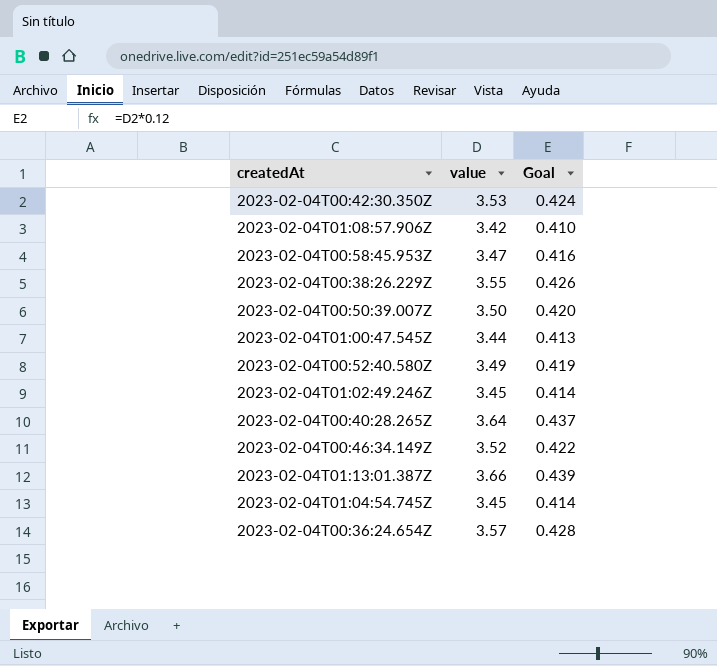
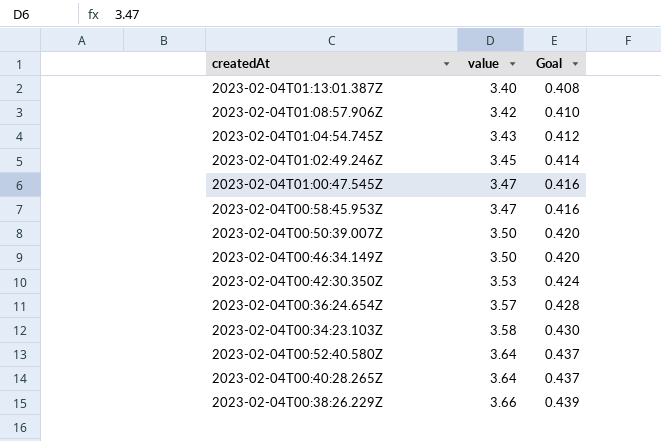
row order: none -> value ascending
2023-02-04T01:13:01.387Z | value: 3.66 -> 3.40
2023-02-04T01:13:01.387Z | Goal: 0.439 -> 0.408
2023-02-04T01:04:54.745Z | value: 3.45 -> 3.43
2023-02-04T01:04:54.745Z | Goal: 0.414 -> 0.412
2023-02-04T01:00:47.545Z | value: 3.44 -> 3.47
2023-02-04T01:00:47.545Z | Goal: 0.413 -> 0.416
2023-02-04T00:46:34.149Z | value: 3.52 -> 3.50
2023-02-04T00:46:34.149Z | Goal: 0.422 -> 0.420
row 2023-02-04T00:34:23.103Z: none -> 3.58 | 0.430
2023-02-04T00:52:40.580Z | value: 3.49 -> 3.64
2023-02-04T00:52:40.580Z | Goal: 0.419 -> 0.437
2023-02-04T00:38:26.229Z | value: 3.55 -> 3.66
2023-02-04T00:38:26.229Z | Goal: 0.426 -> 0.439

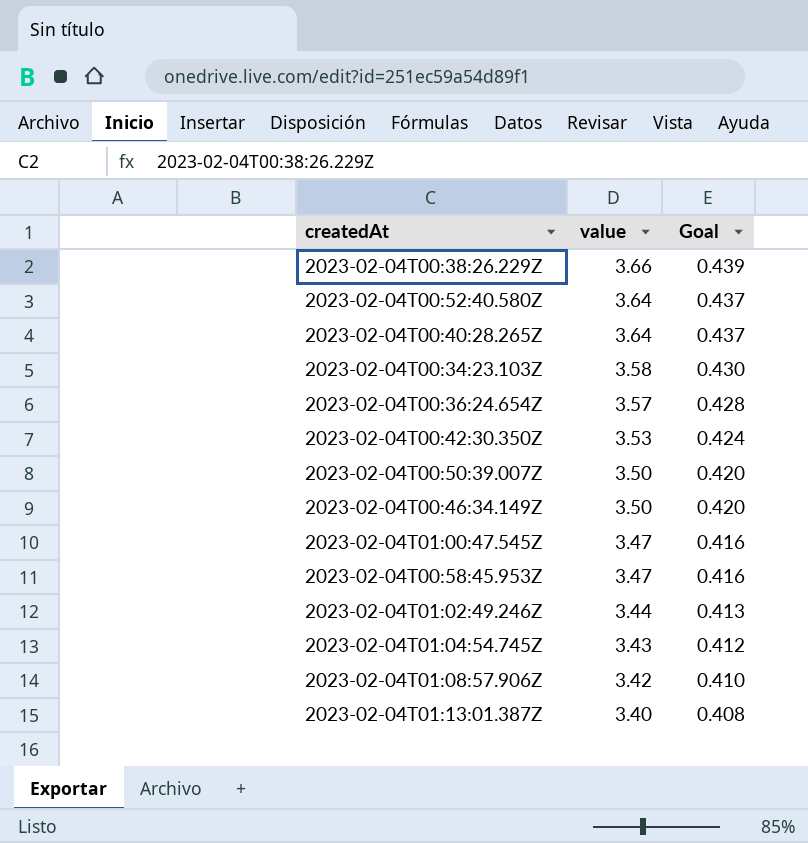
row order: value ascending -> value descending
2023-02-04T01:02:49.246Z | value: 3.45 -> 3.44
2023-02-04T01:02:49.246Z | Goal: 0.414 -> 0.413

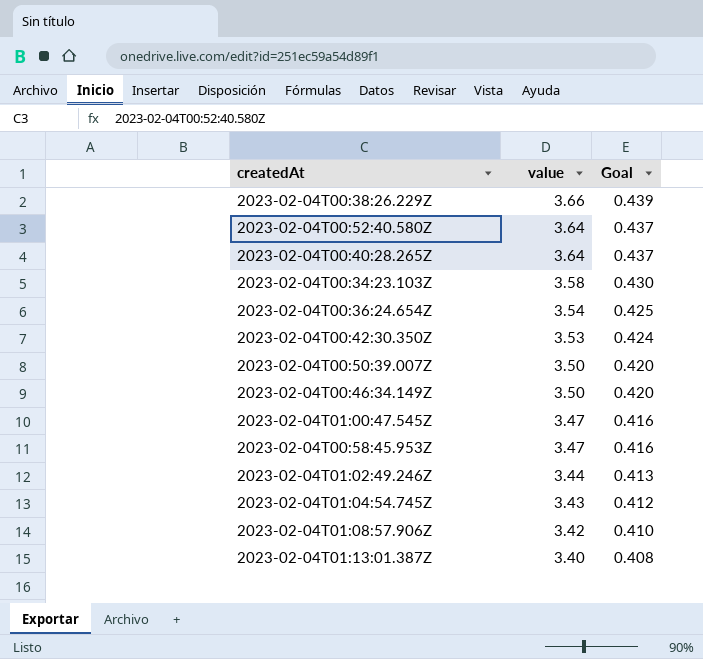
2023-02-04T00:36:24.654Z | value: 3.57 -> 3.54
2023-02-04T00:36:24.654Z | Goal: 0.428 -> 0.425

